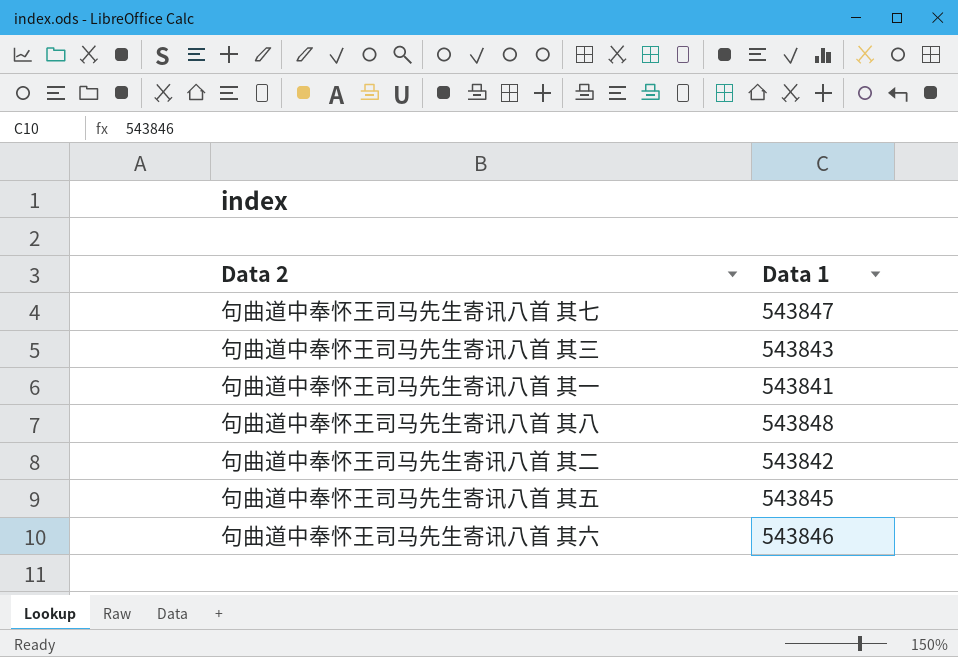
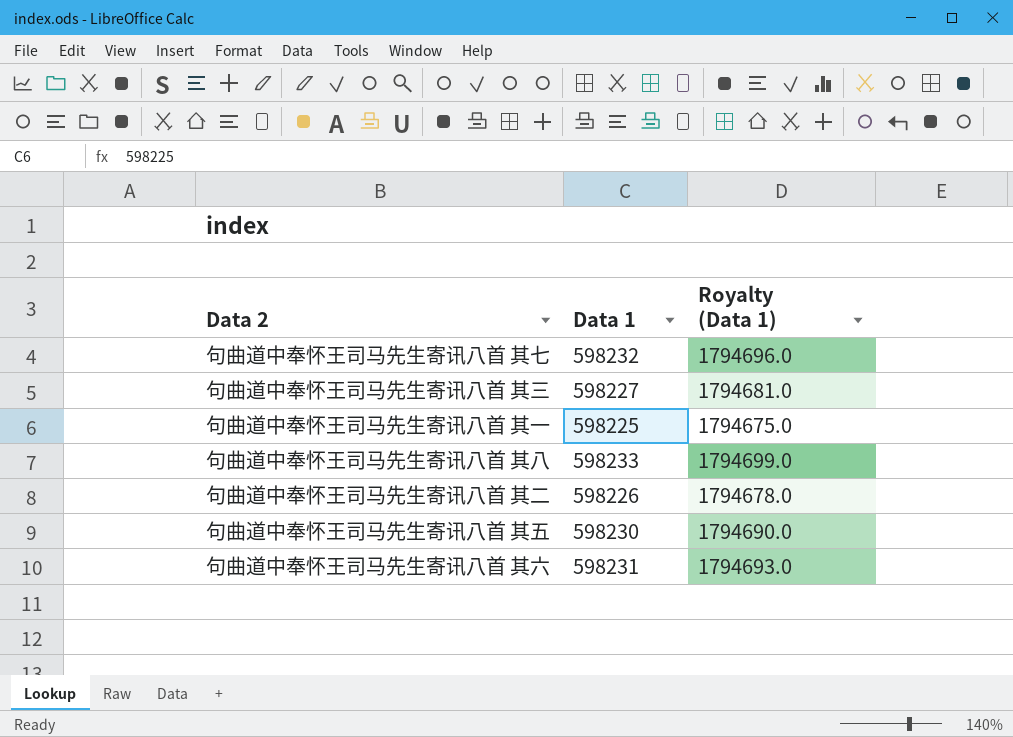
column Royalty (Data 1) | formula: none -> [Data 1] * 3
句曲道中奉怀王司马先生寄讯八首 其七 | Data 1: 543847 -> 598232
句曲道中奉怀王司马先生寄讯八首 其三 | Data 1: 543843 -> 598227
句曲道中奉怀王司马先生寄讯八首 其一 | Data 1: 543841 -> 598225
句曲道中奉怀王司马先生寄讯八首 其八 | Data 1: 543848 -> 598233
句曲道中奉怀王司马先生寄讯八首 其二 | Data 1: 543842 -> 598226
句曲道中奉怀王司马先生寄讯八首 其五 | Data 1: 543845 -> 598230
句曲道中奉怀王司马先生寄讯八首 其六 | Data 1: 543846 -> 598231

